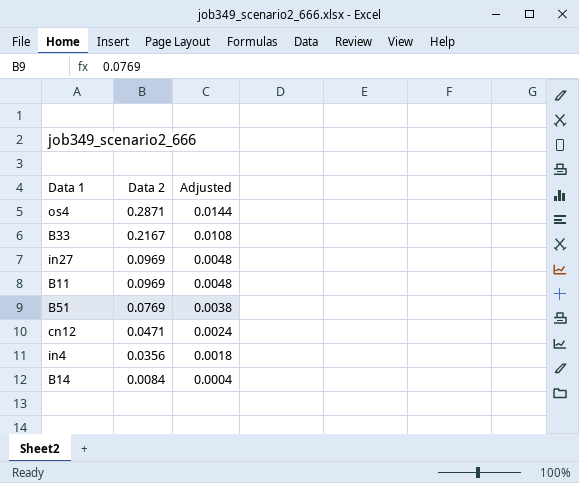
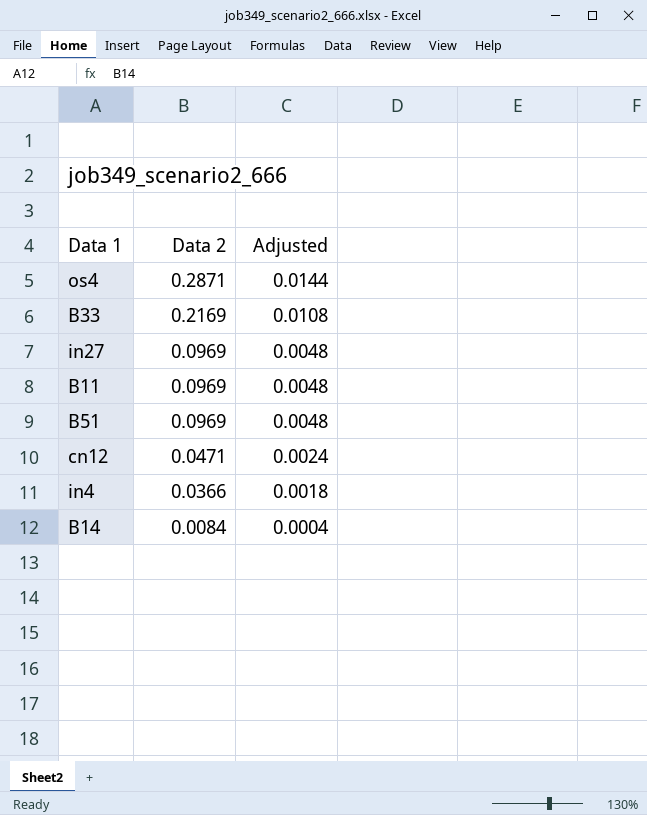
B33 | Data 2: 0.2167 -> 0.2169
B51 | Data 2: 0.0769 -> 0.0969
B51 | Adjusted: 0.0038 -> 0.0048
in4 | Data 2: 0.0356 -> 0.0366

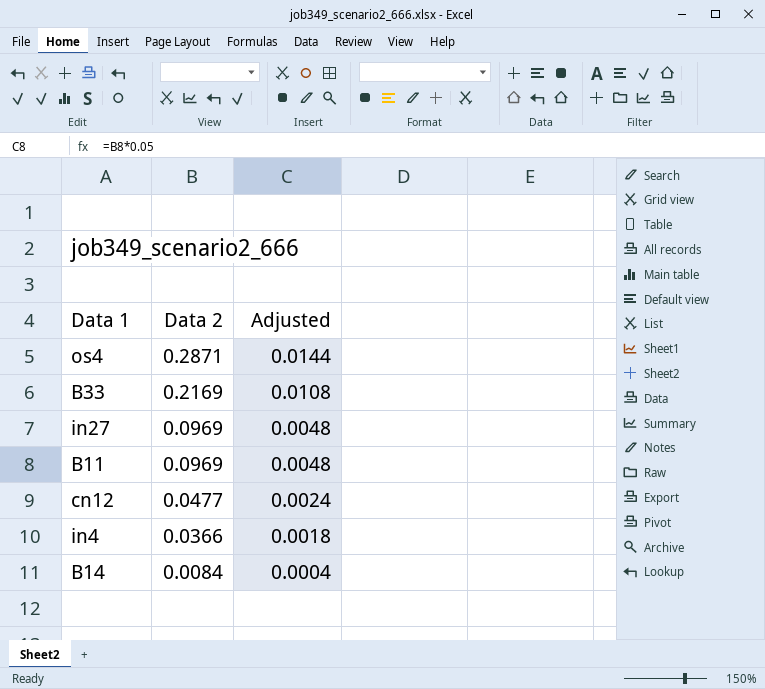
row B51: 0.0969 | 0.0048 -> none
cn12 | Data 2: 0.0471 -> 0.0477

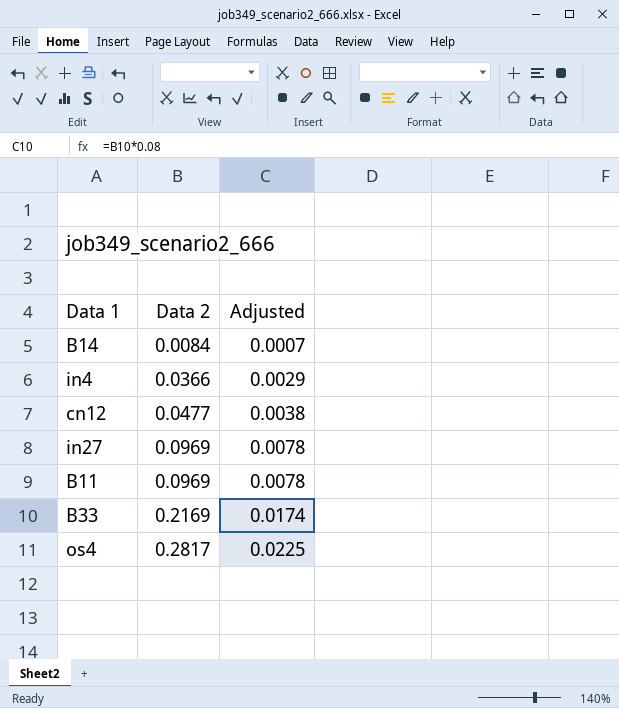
row order: Data 2 descending -> Data 2 ascending
column Adjusted | formula: [Data 2] * 0.05 -> [Data 2] * 0.08
os4 | Data 2: 0.2871 -> 0.2817

